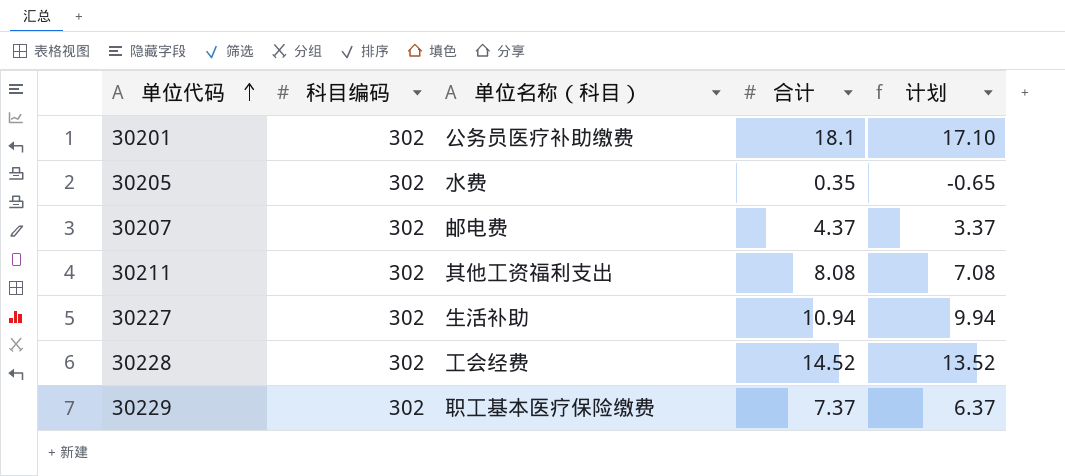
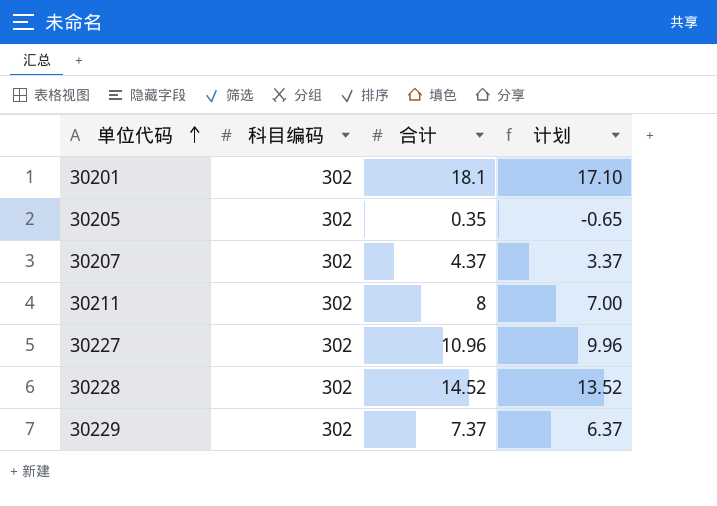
column 单位名称（科目） | position: 3 -> none
30211 | 合计: 8.08 -> 8
30211 | 计划: 7.08 -> 7.00
30227 | 合计: 10.94 -> 10.96
30227 | 计划: 9.94 -> 9.96

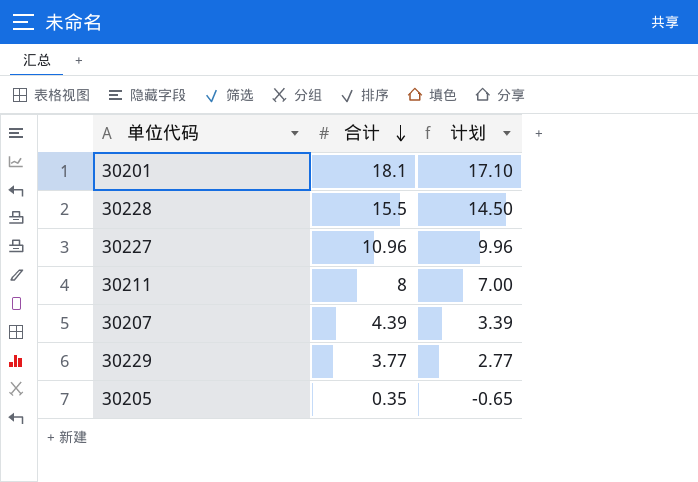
row order: 单位代码 ascending -> 合计 descending
column 科目编码 | position: 2 -> none
30228 | 合计: 14.52 -> 15.5
30228 | 计划: 13.52 -> 14.50
30207 | 合计: 4.37 -> 4.39
30207 | 计划: 3.37 -> 3.39
30229 | 合计: 7.37 -> 3.77
30229 | 计划: 6.37 -> 2.77

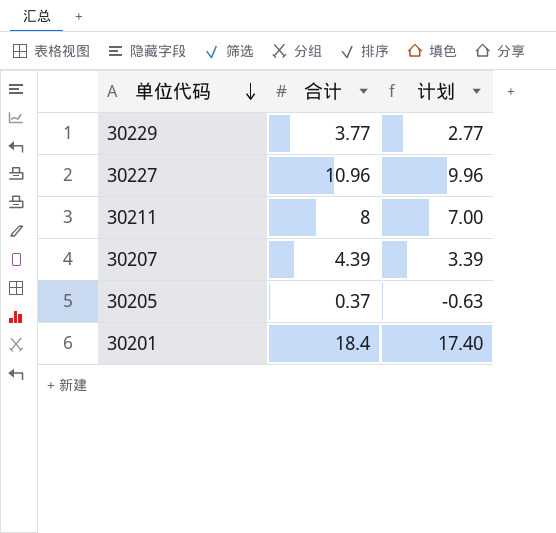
row order: 合计 descending -> 单位代码 descending
row 30228: 15.5 | 14.50 -> none
30205 | 合计: 0.35 -> 0.37
30205 | 计划: -0.65 -> -0.63
30201 | 合计: 18.1 -> 18.4
30201 | 计划: 17.10 -> 17.40

